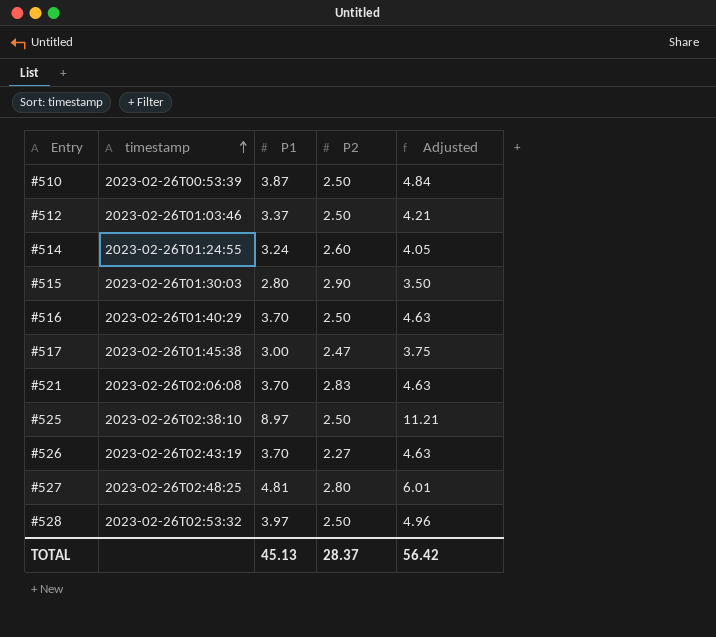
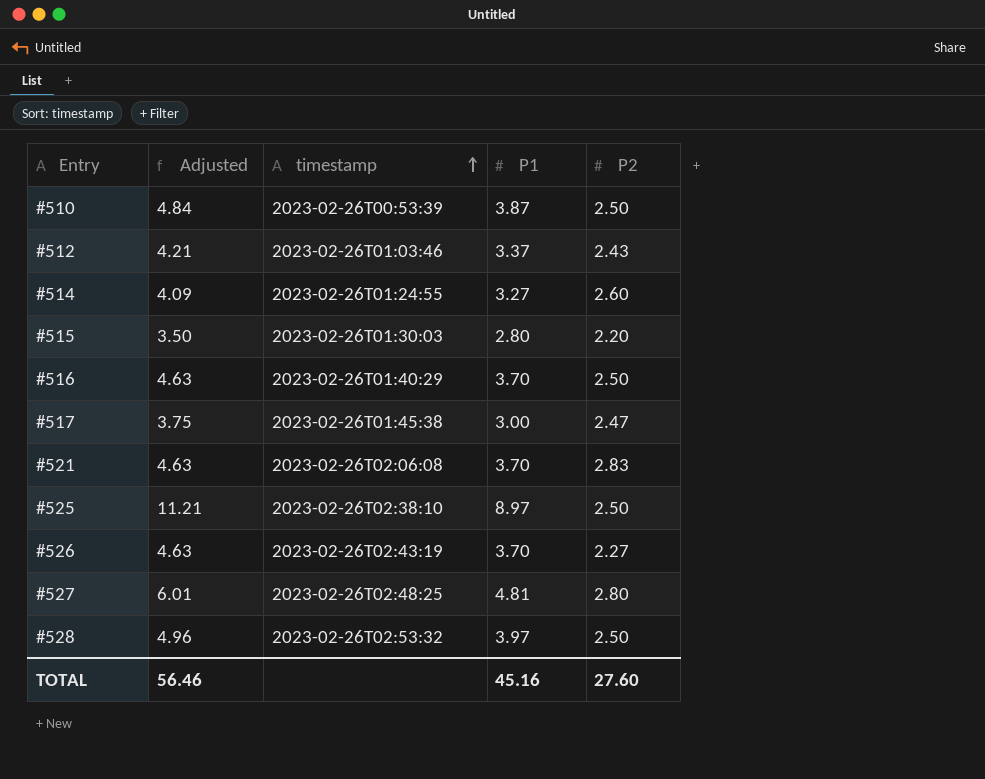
column Adjusted | position: 5 -> 2
#512 | P2: 2.50 -> 2.43
#514 | Adjusted: 4.05 -> 4.09
#514 | P1: 3.24 -> 3.27
#515 | P2: 2.90 -> 2.20
TOTAL | Adjusted: 56.42 -> 56.46
TOTAL | P1: 45.13 -> 45.16
TOTAL | P2: 28.37 -> 27.60

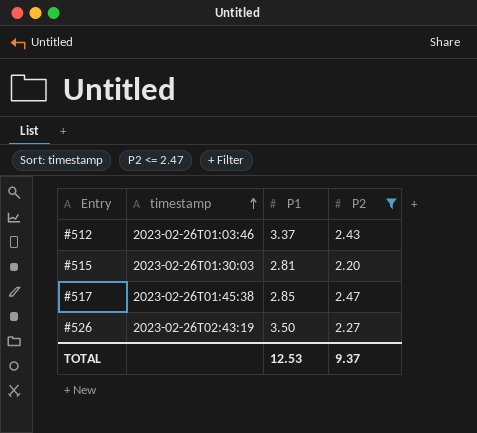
filter: none -> P2 <= 2.47
column Adjusted | formula: [P1] * 1.25 -> none
#515 | P1: 2.80 -> 2.81
#517 | P1: 3.00 -> 2.85
#526 | P1: 3.70 -> 3.50
TOTAL | P1: 45.16 -> 12.53
TOTAL | P2: 27.60 -> 9.37

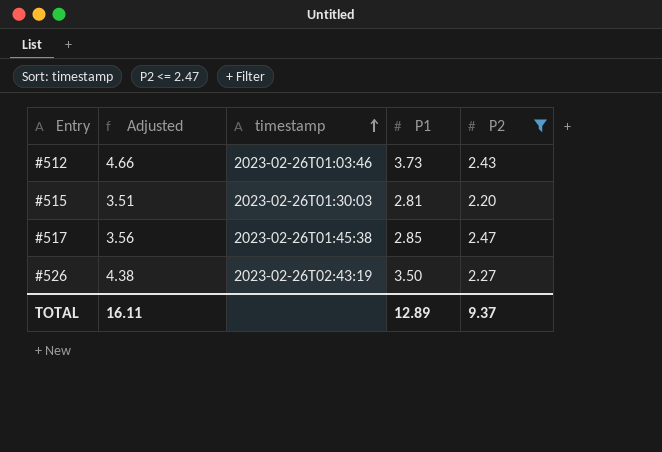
column Adjusted | formula: none -> [P1] * 1.25
#512 | P1: 3.37 -> 3.73
TOTAL | P1: 12.53 -> 12.89

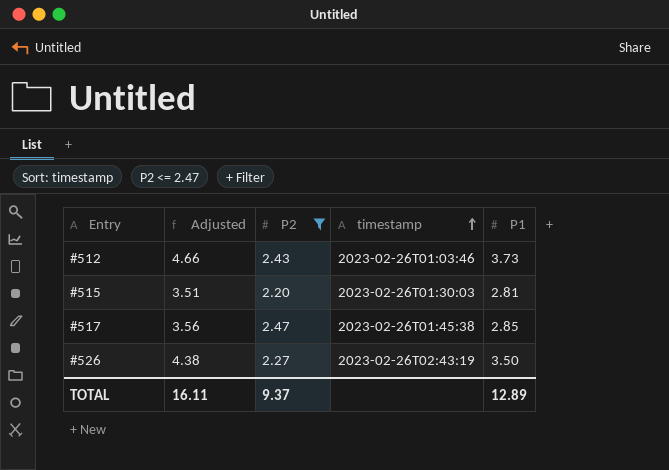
column P2 | position: 5 -> 3

